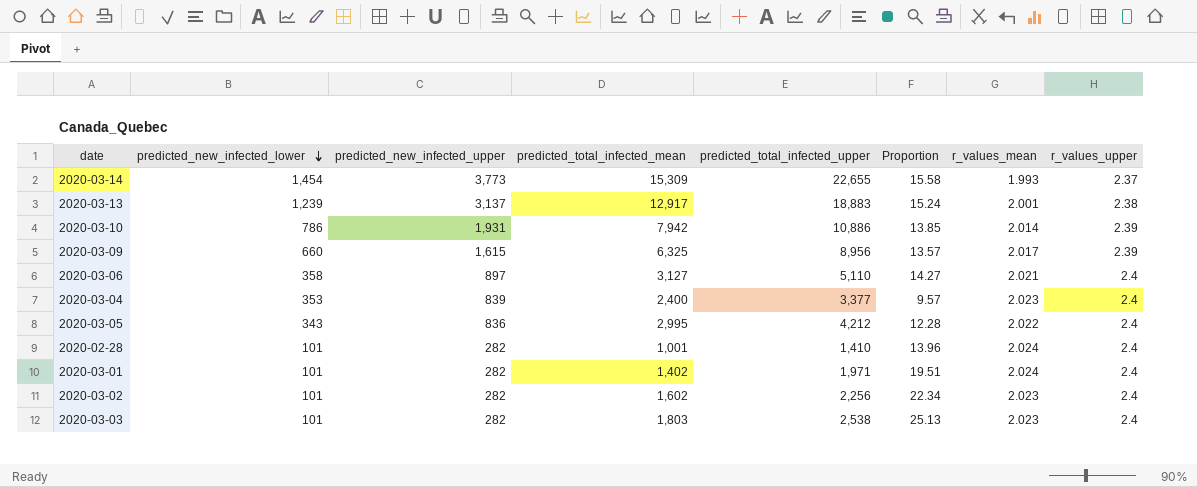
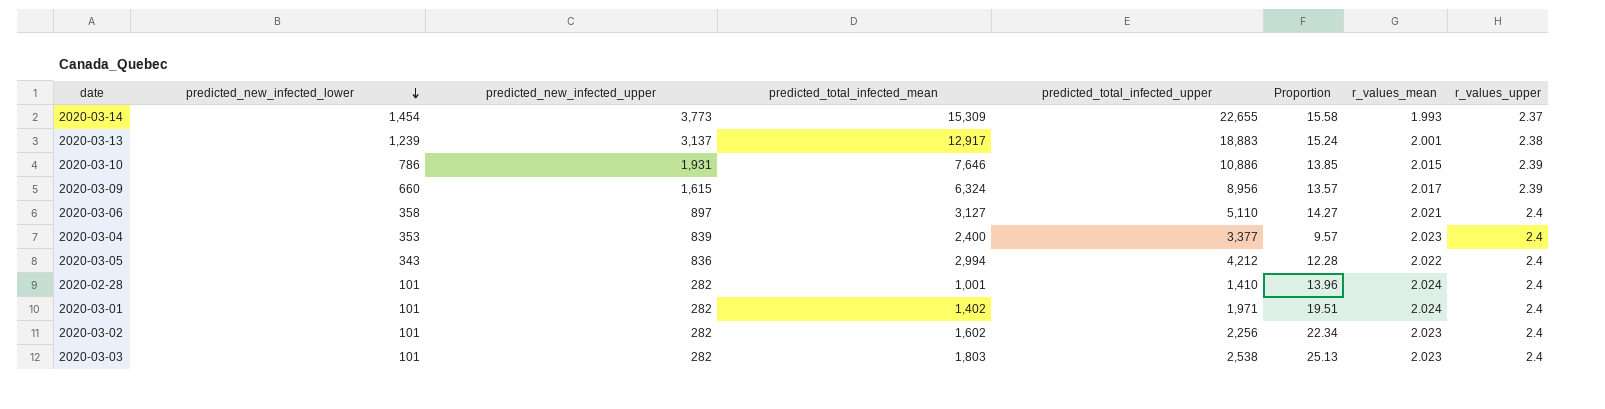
2020-03-10 | predicted_total_infected_mean: 7,942 -> 7,646
2020-03-10 | r_values_mean: 2.014 -> 2.015
2020-03-09 | predicted_total_infected_mean: 6,325 -> 6,324
2020-03-05 | predicted_total_infected_mean: 2,995 -> 2,994

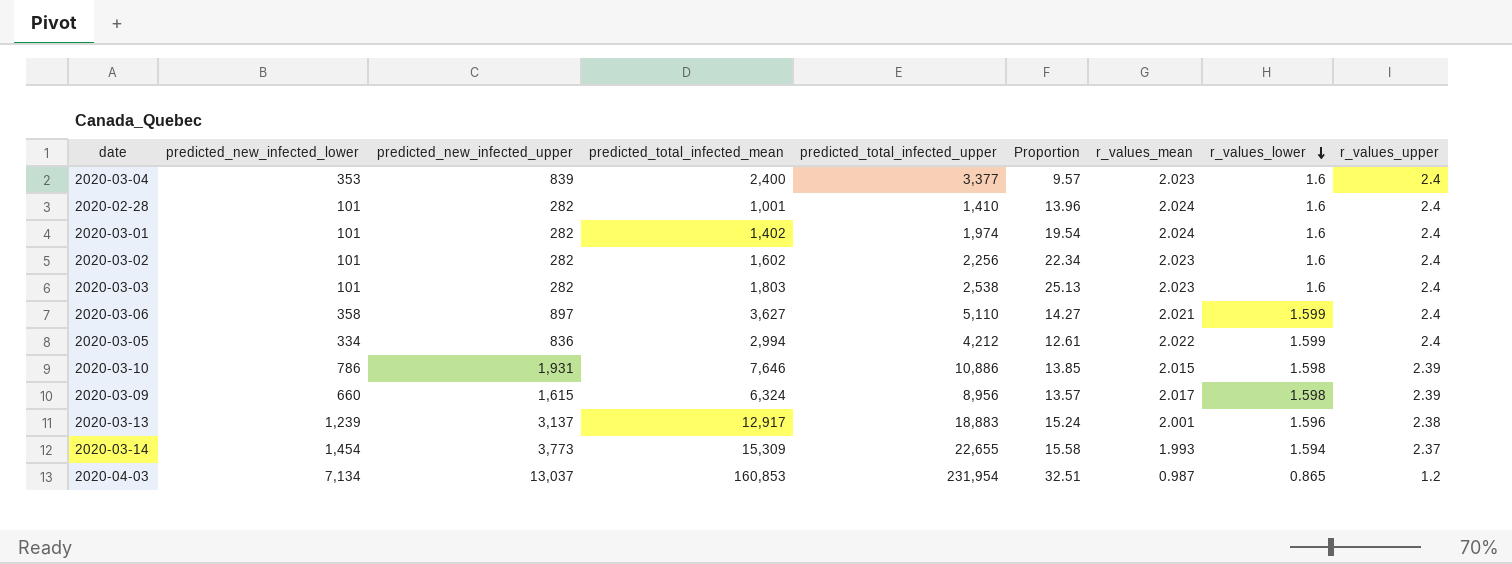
row order: predicted_new_infected_lower descending -> r_values_lower descending
column r_values_lower | position: none -> 8
2020-03-01 | predicted_total_infected_upper: 1,971 -> 1,974
2020-03-01 | Proportion: 19.51 -> 19.54
2020-03-06 | predicted_total_infected_mean: 3,127 -> 3,627
2020-03-05 | predicted_new_infected_lower: 343 -> 334
2020-03-05 | Proportion: 12.28 -> 12.61
row 2020-04-03: none -> 7,134 | 13,037 | 160,853 | 231,954 | 32.51 | 0.987 | 0.865 | 1.2

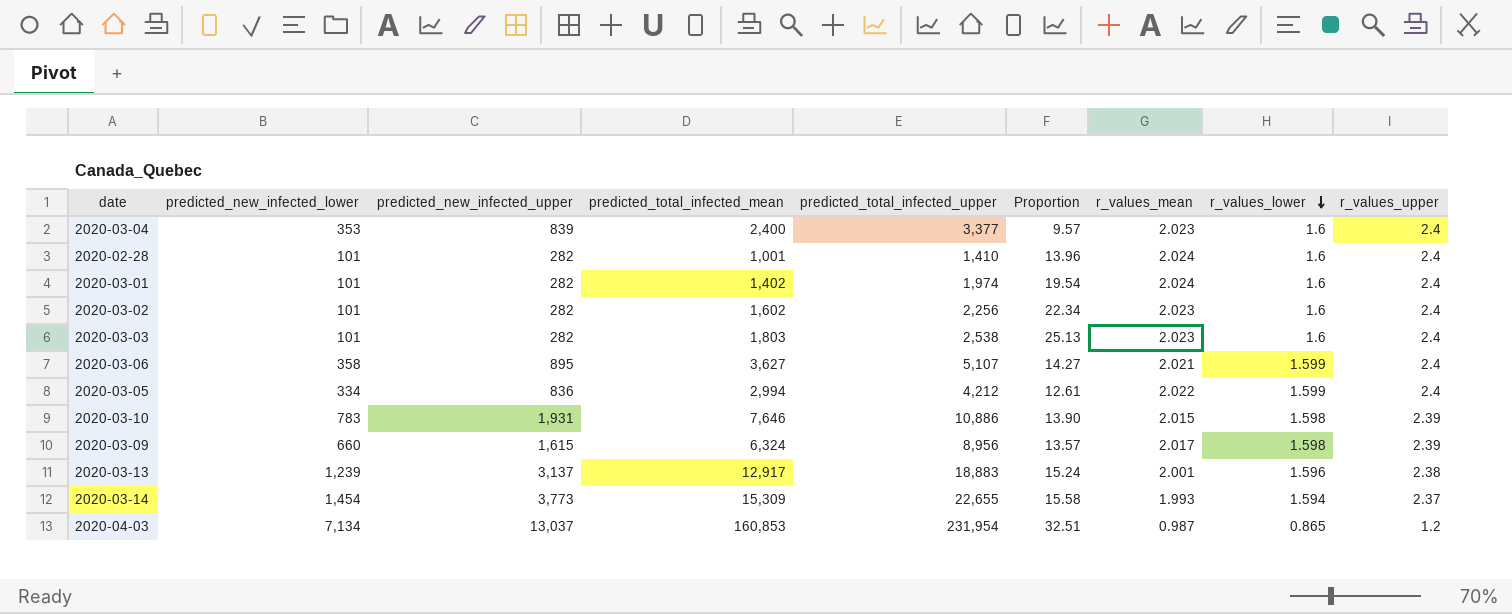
2020-03-06 | predicted_new_infected_upper: 897 -> 895
2020-03-06 | predicted_total_infected_upper: 5,110 -> 5,107
2020-03-10 | predicted_new_infected_lower: 786 -> 783
2020-03-10 | Proportion: 13.85 -> 13.90

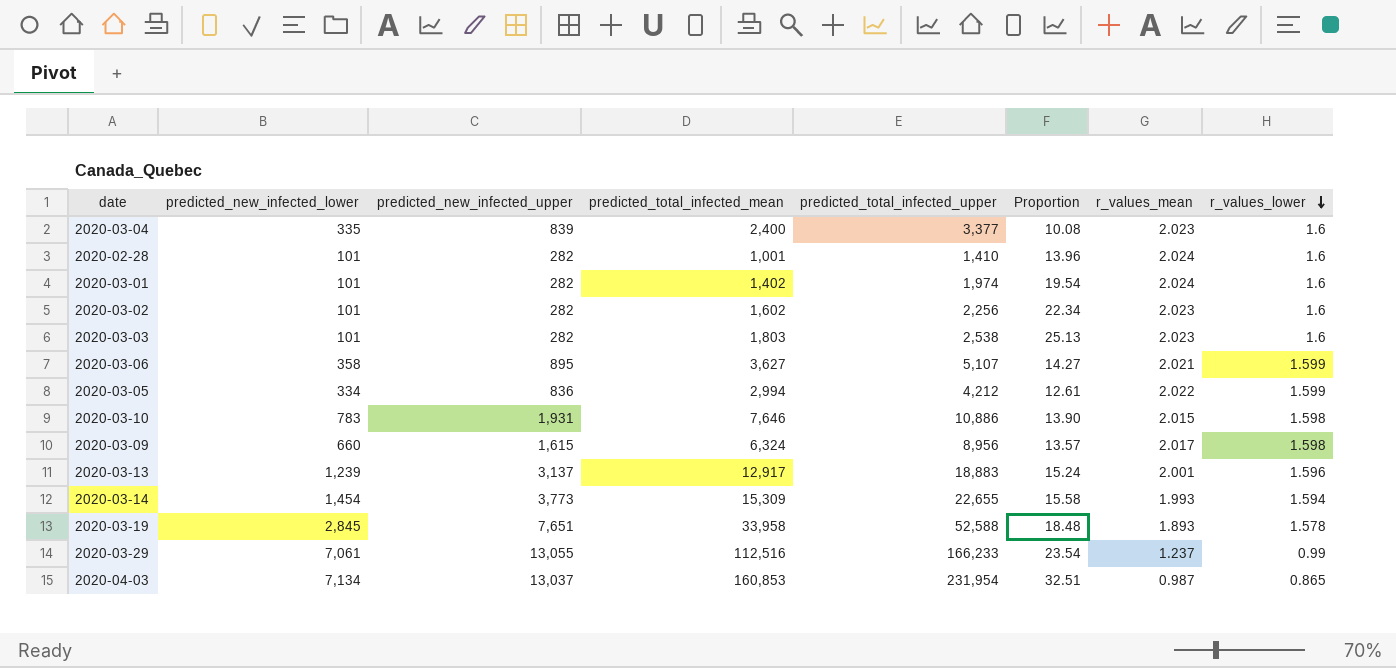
column r_values_upper | position: 9 -> none
2020-03-04 | predicted_new_infected_lower: 353 -> 335
2020-03-04 | Proportion: 9.57 -> 10.08
row 2020-03-19: none -> 2,845 | 7,651 | 33,958 | 52,588 | 18.48 | 1.893 | 1.578
row 2020-03-29: none -> 7,061 | 13,055 | 112,516 | 166,233 | 23.54 | 1.237 | 0.99

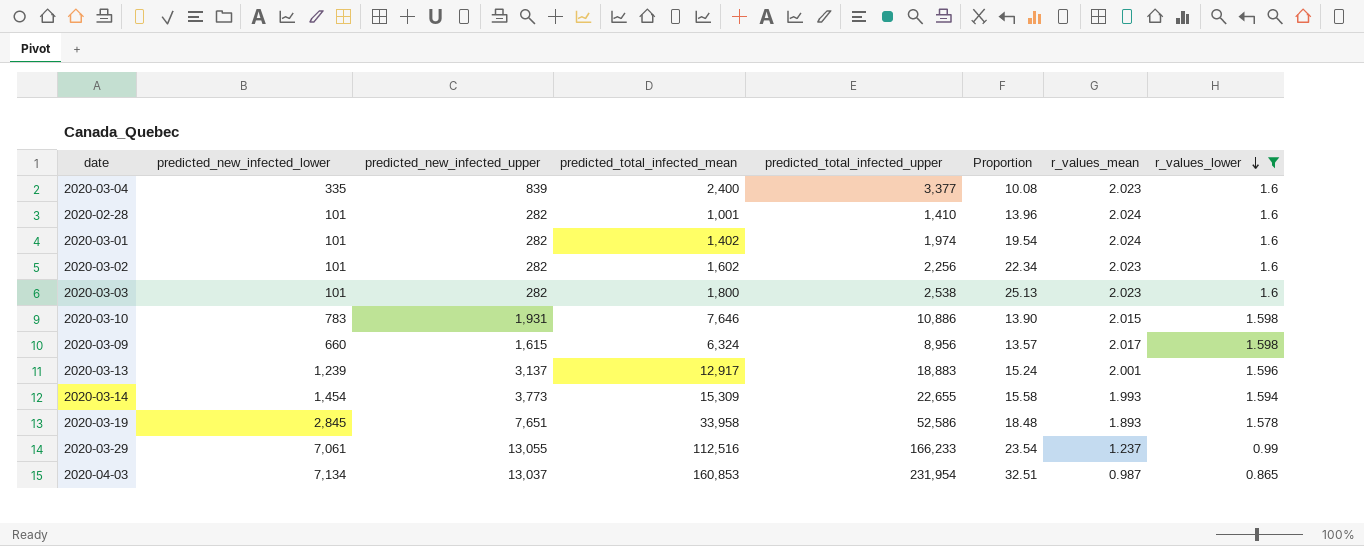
filter: none -> r_values_lower != 1.599
2020-03-03 | predicted_total_infected_mean: 1,803 -> 1,800
2020-03-19 | predicted_total_infected_upper: 52,588 -> 52,586

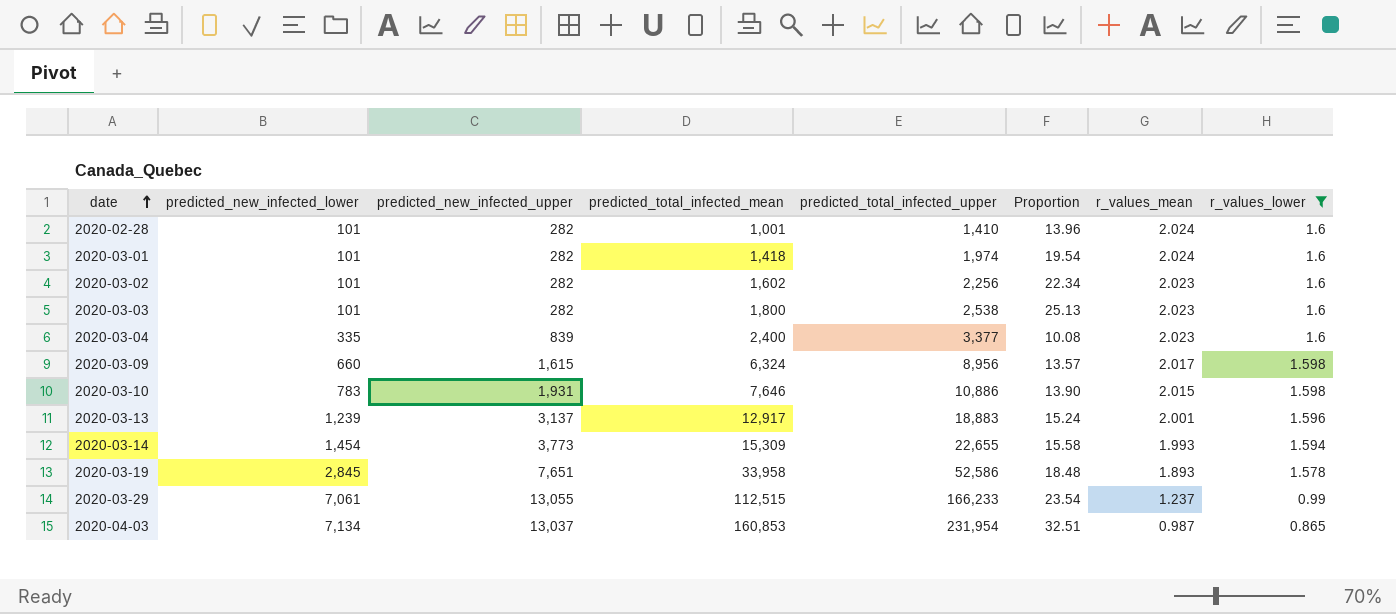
row order: r_values_lower descending -> date ascending
2020-03-01 | predicted_total_infected_mean: 1,402 -> 1,418
2020-03-29 | predicted_total_infected_mean: 112,516 -> 112,515

